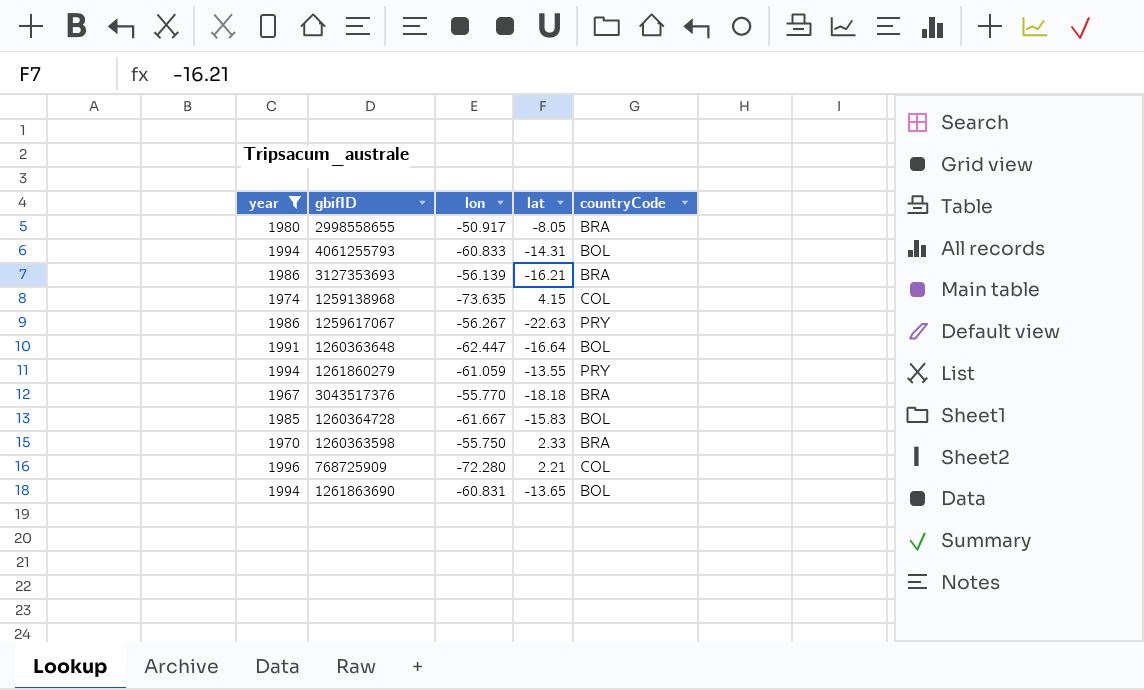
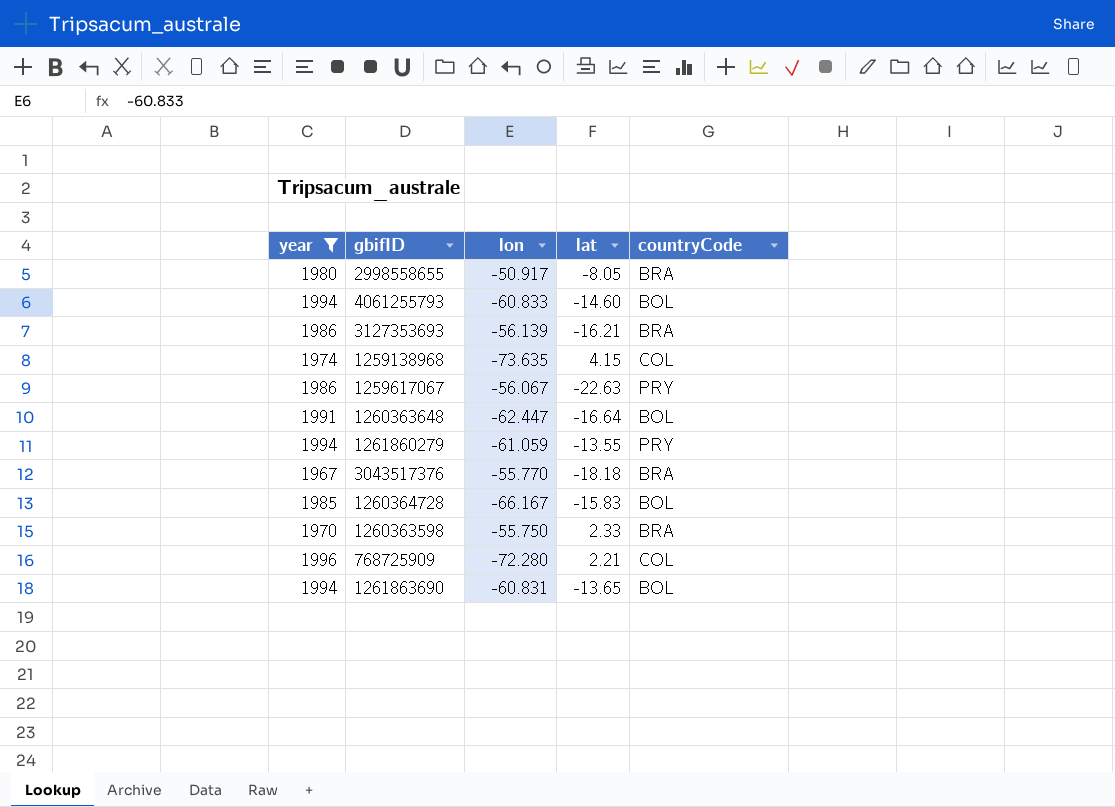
4061255793 | lat: -14.31 -> -14.60
1259617067 | lon: -56.267 -> -56.067
1260364728 | lon: -61.667 -> -66.167

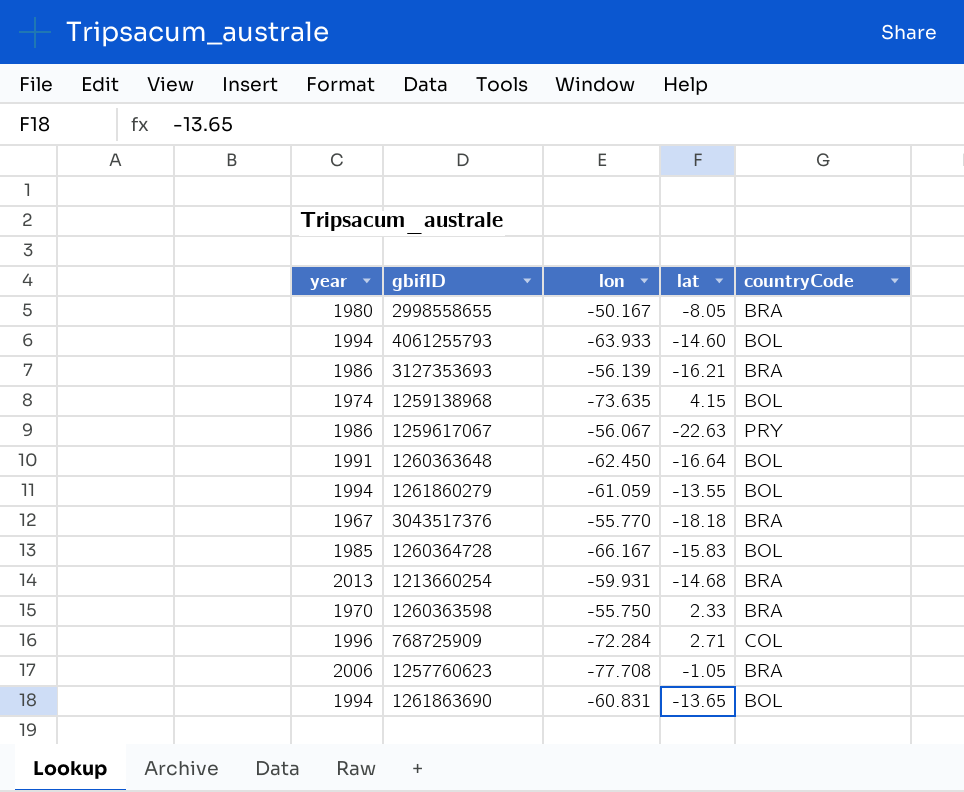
filter: year <= 1996 -> none
2998558655 | lon: -50.917 -> -50.167
4061255793 | lon: -60.833 -> -63.933
1259138968 | countryCode: COL -> BOL
1260363648 | lon: -62.447 -> -62.450
1261860279 | countryCode: PRY -> BOL
768725909 | lon: -72.280 -> -72.284
768725909 | lat: 2.21 -> 2.71

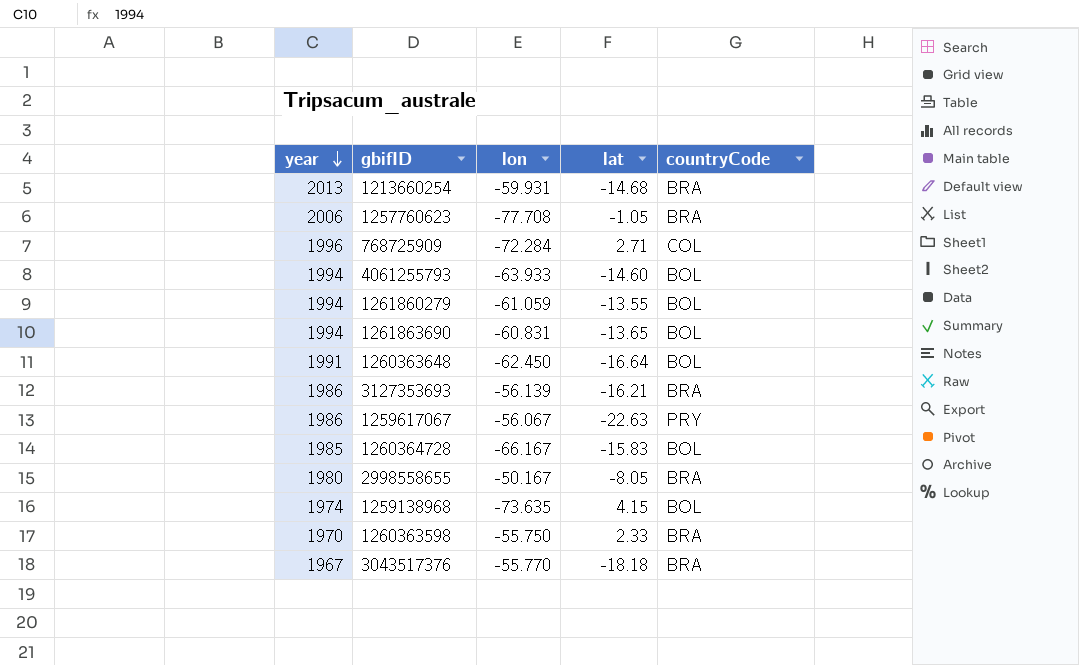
row order: none -> year descending

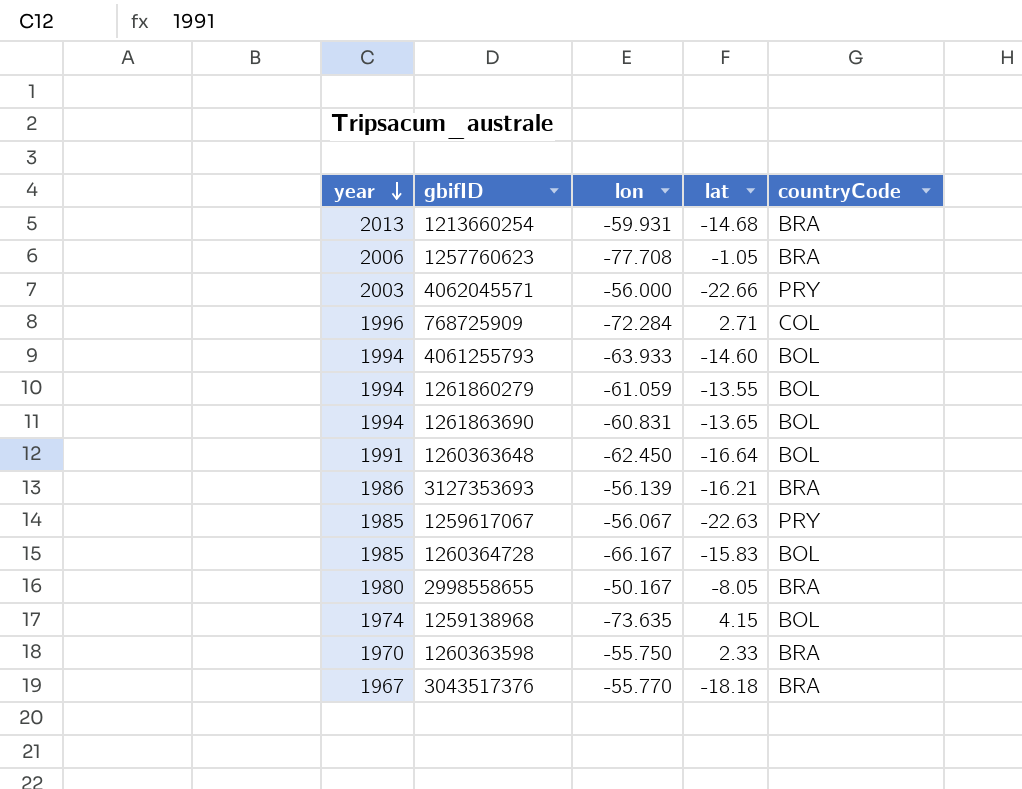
row 4062045571: none -> 2003 | -56.000 | -22.66 | PRY
1259617067 | year: 1986 -> 1985

